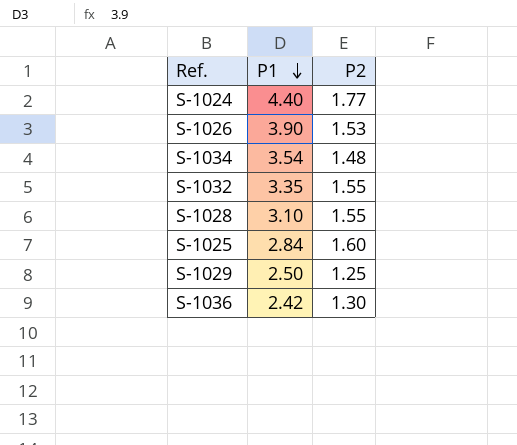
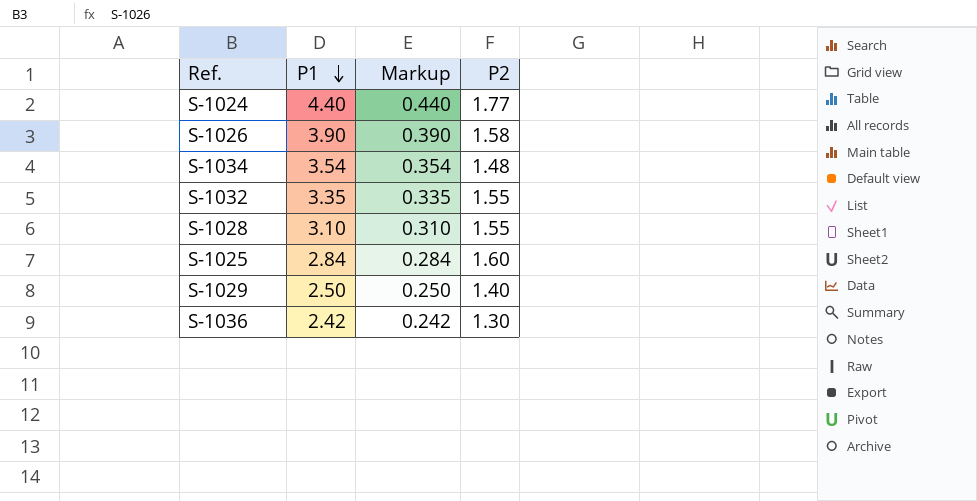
column Markup | formula: none -> [P1] * 0.1
S-1026 | P2: 1.53 -> 1.58
S-1029 | P2: 1.25 -> 1.40

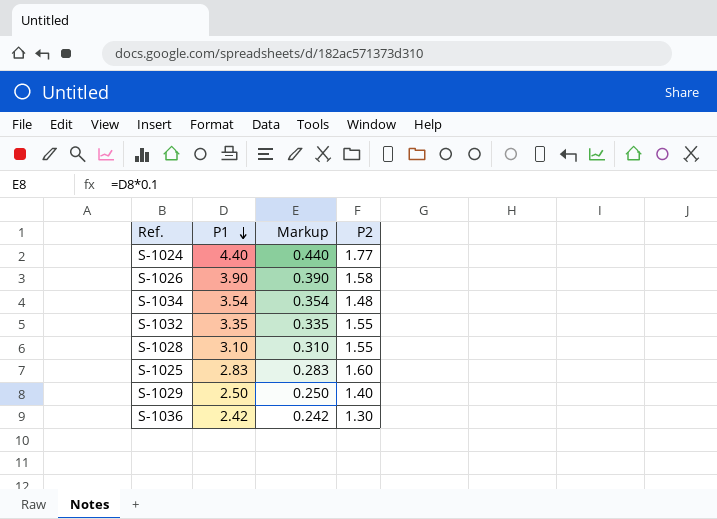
S-1025 | P1: 2.84 -> 2.83
S-1025 | Markup: 0.284 -> 0.283

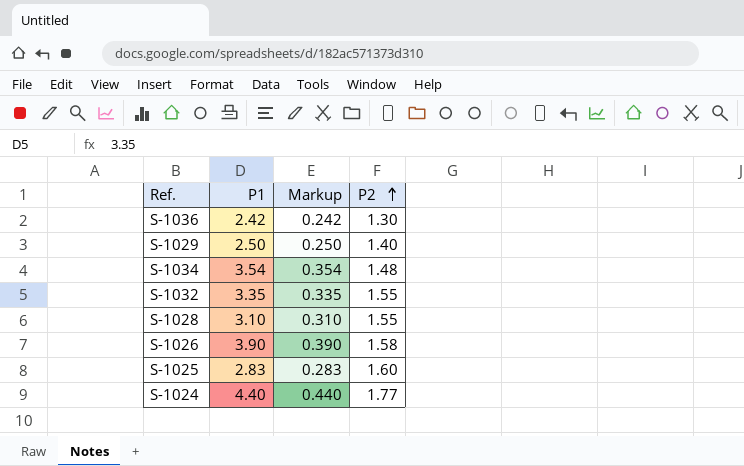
row order: P1 descending -> P2 ascending

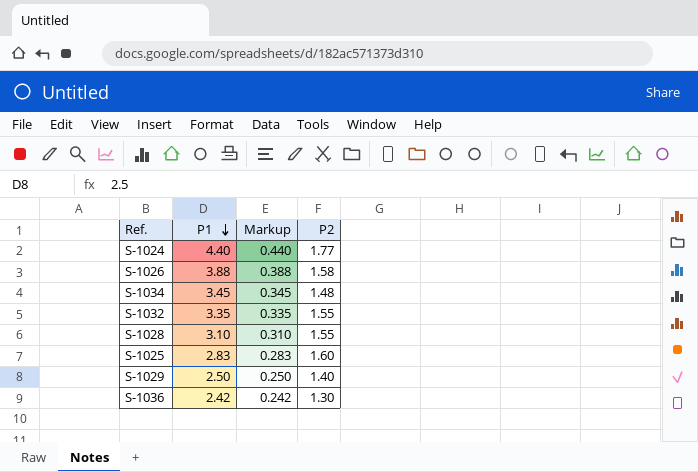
row order: P2 ascending -> P1 descending
S-1026 | P1: 3.90 -> 3.88
S-1026 | Markup: 0.390 -> 0.388
S-1034 | P1: 3.54 -> 3.45
S-1034 | Markup: 0.354 -> 0.345

